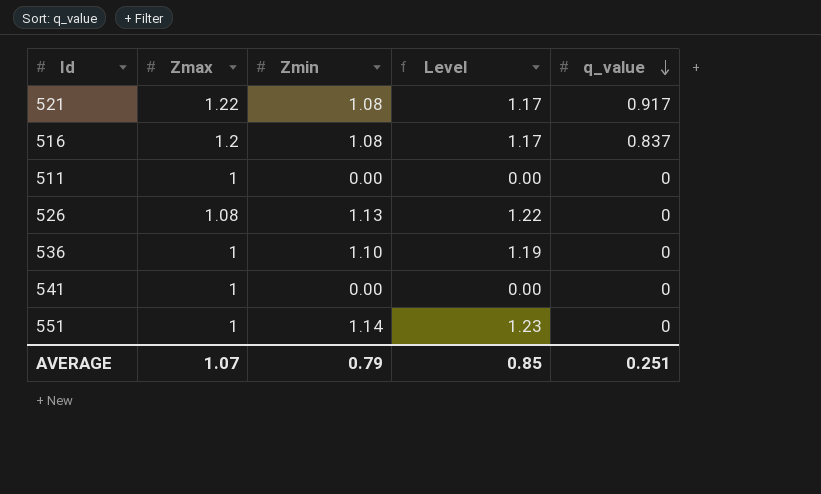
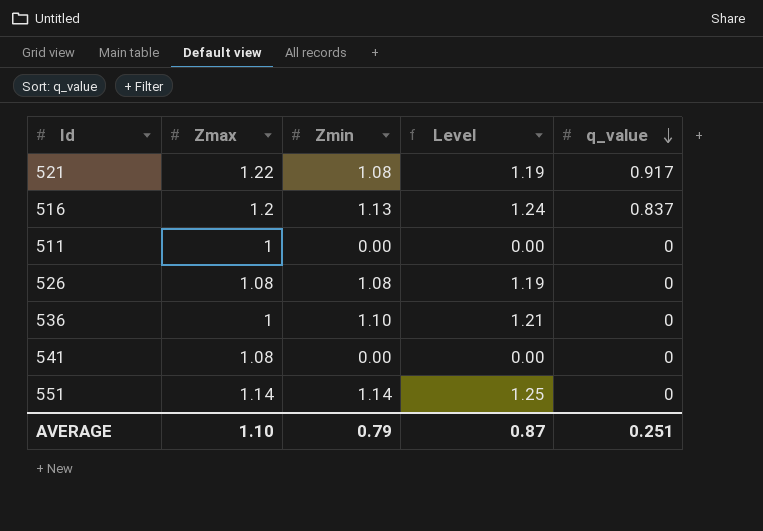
column Level | formula: [Zmin] * 1.08 -> [Zmin] * 1.1
516 | Zmin: 1.08 -> 1.13
526 | Zmin: 1.13 -> 1.08
541 | Zmax: 1 -> 1.08
551 | Zmax: 1 -> 1.14
AVERAGE | Zmax: 1.07 -> 1.10
AVERAGE | Level: 0.85 -> 0.87

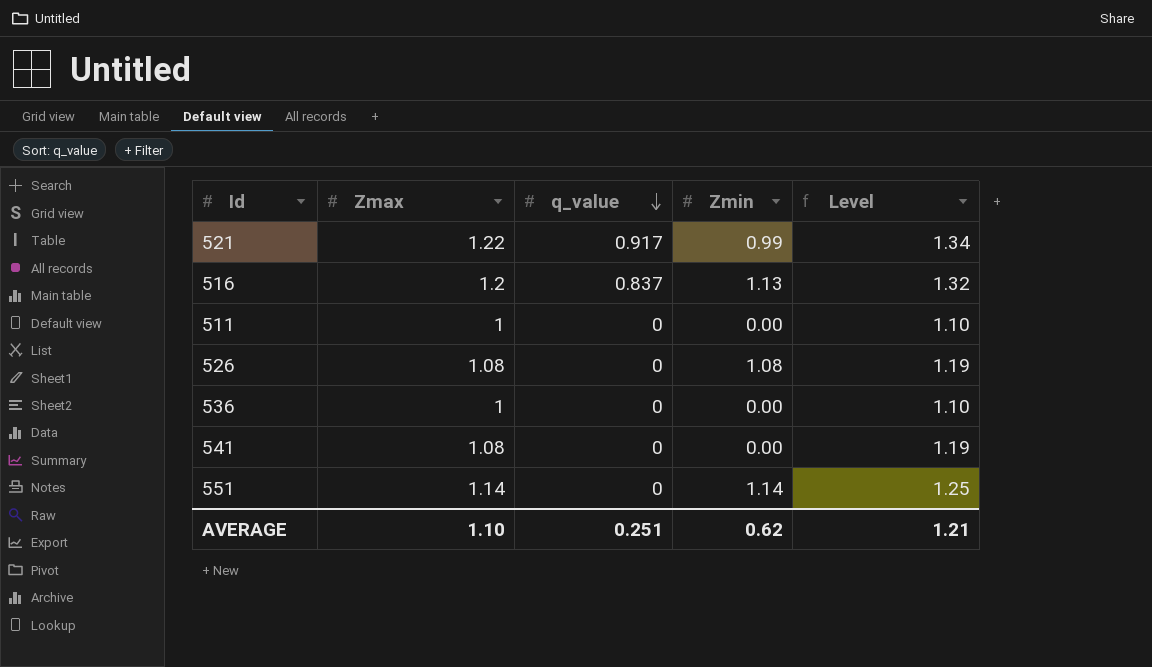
column q_value | position: 5 -> 3
column Level | formula: [Zmin] * 1.1 -> [Zmax] * 1.1
521 | Zmin: 1.08 -> 0.99
536 | Zmin: 1.10 -> 0.00
AVERAGE | Zmin: 0.79 -> 0.62
AVERAGE | Level: 0.87 -> 1.21

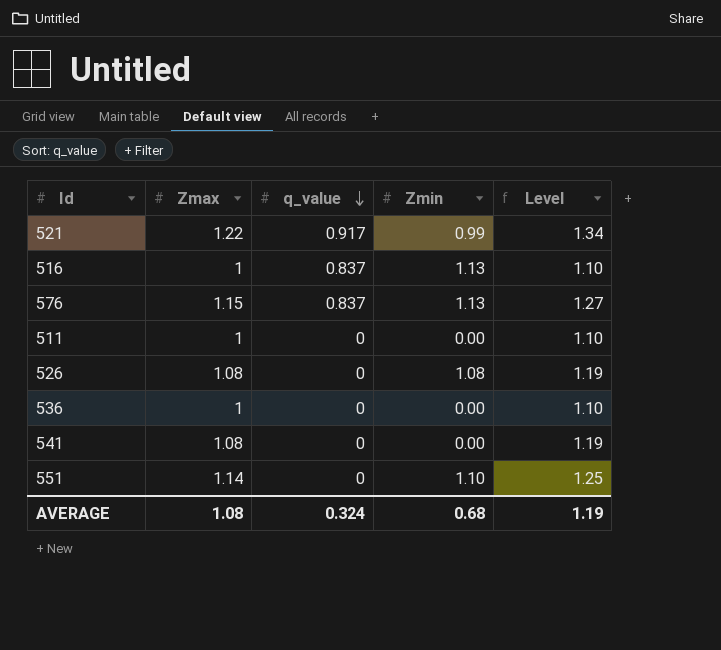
516 | Zmax: 1.2 -> 1
516 | Level: 1.32 -> 1.10
row 576: none -> 1.15 | 0.837 | 1.13 | 1.27
551 | Zmin: 1.14 -> 1.10
AVERAGE | Zmax: 1.10 -> 1.08
AVERAGE | q_value: 0.251 -> 0.324
AVERAGE | Zmin: 0.62 -> 0.68
AVERAGE | Level: 1.21 -> 1.19

